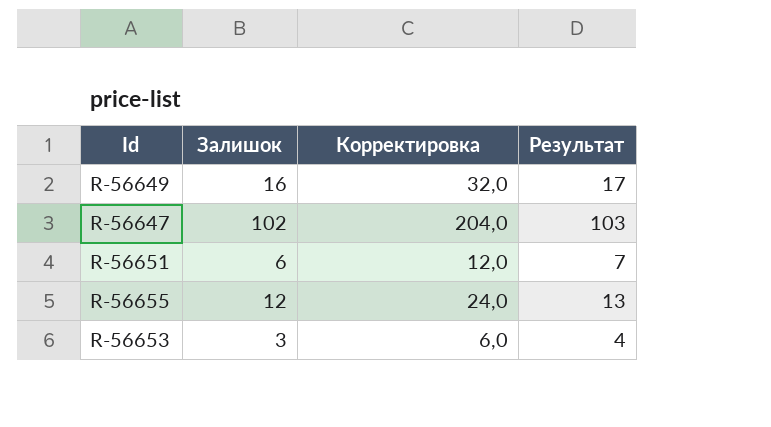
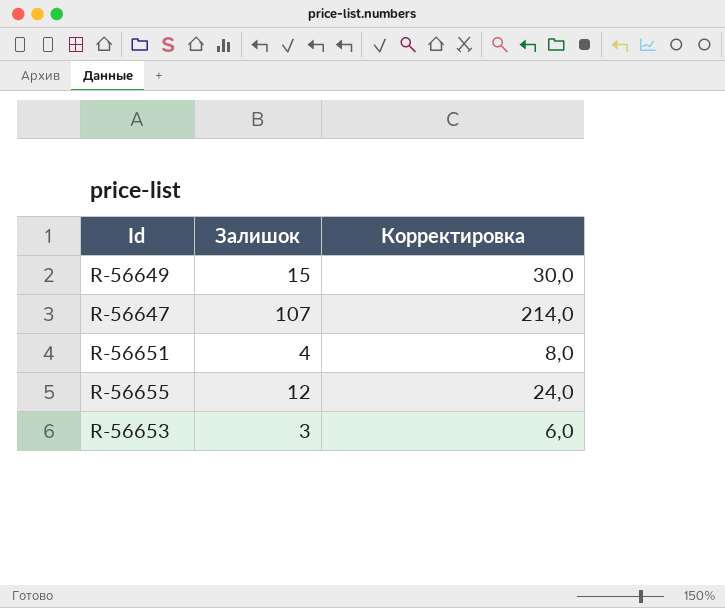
column Результат | formula: [Залишок] + 1 -> none
R-56649 | Залишок: 16 -> 15
R-56649 | Корректировка: 32,0 -> 30,0
R-56647 | Залишок: 102 -> 107
R-56647 | Корректировка: 204,0 -> 214,0
R-56651 | Залишок: 6 -> 4
R-56651 | Корректировка: 12,0 -> 8,0

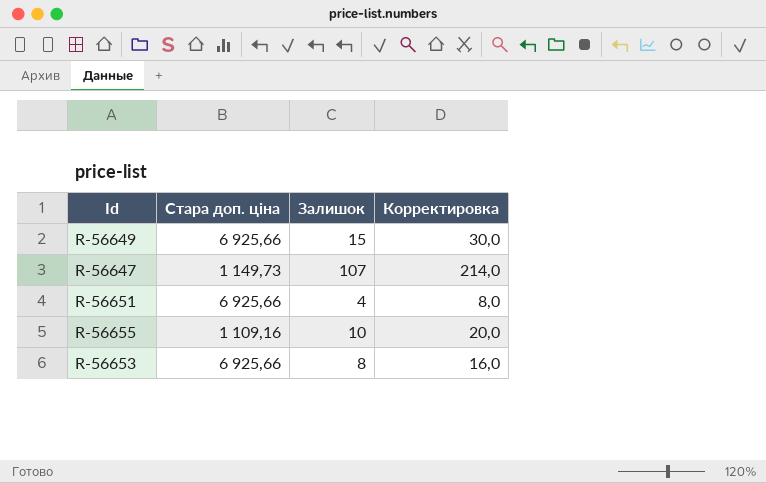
column Стара доп. ціна | position: none -> 2
R-56655 | Залишок: 12 -> 10
R-56655 | Корректировка: 24,0 -> 20,0
R-56653 | Залишок: 3 -> 8
R-56653 | Корректировка: 6,0 -> 16,0

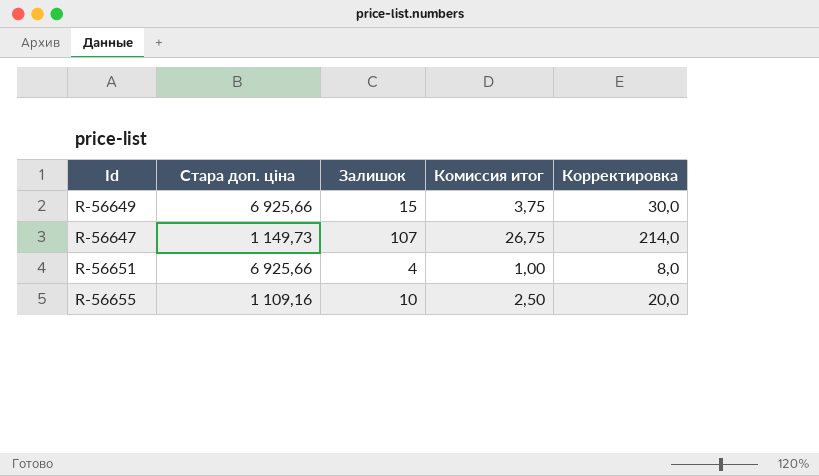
column Комиссия итог | formula: none -> [Залишок] * 0,25
row R-56653: 6 925,66 | 8 | 16,0 -> none

